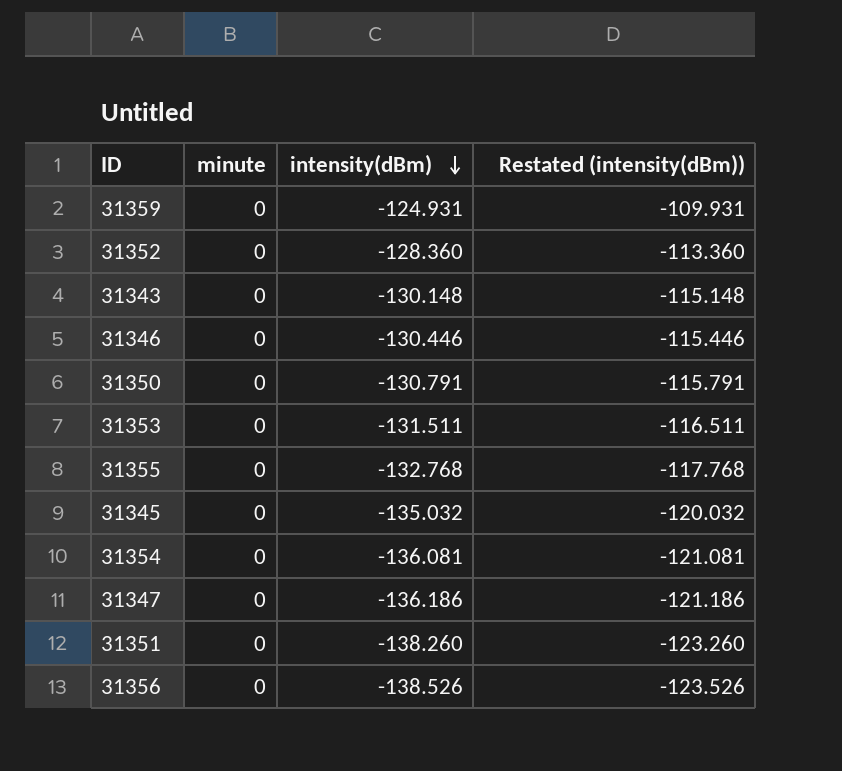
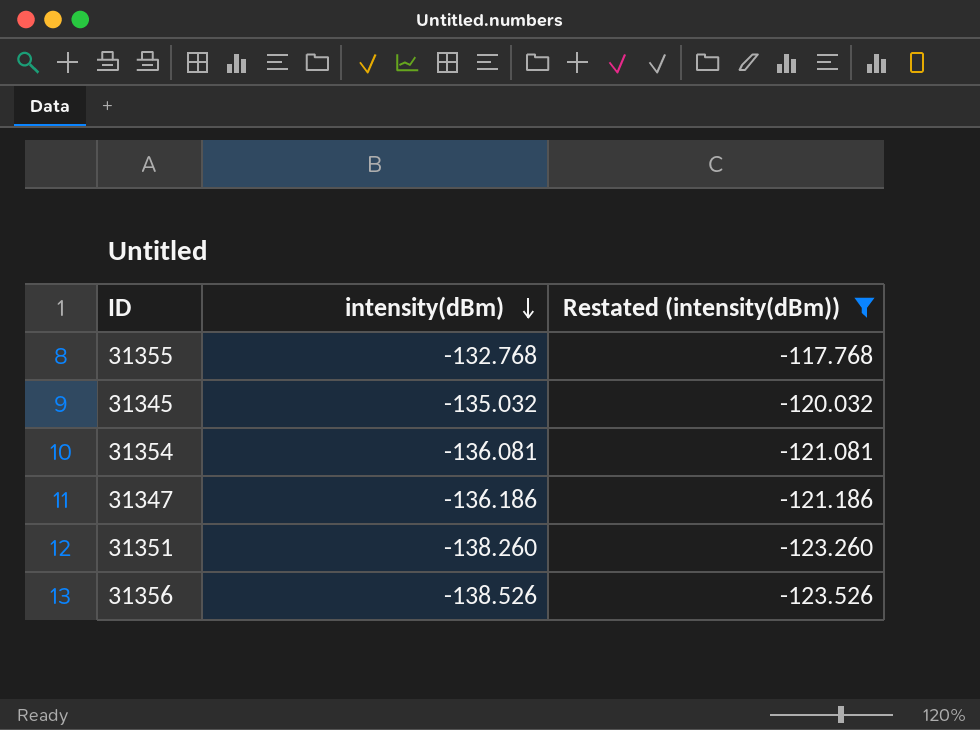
filter: none -> Restated (intensity(dBm)) <= -117.768
column minute | position: 2 -> none

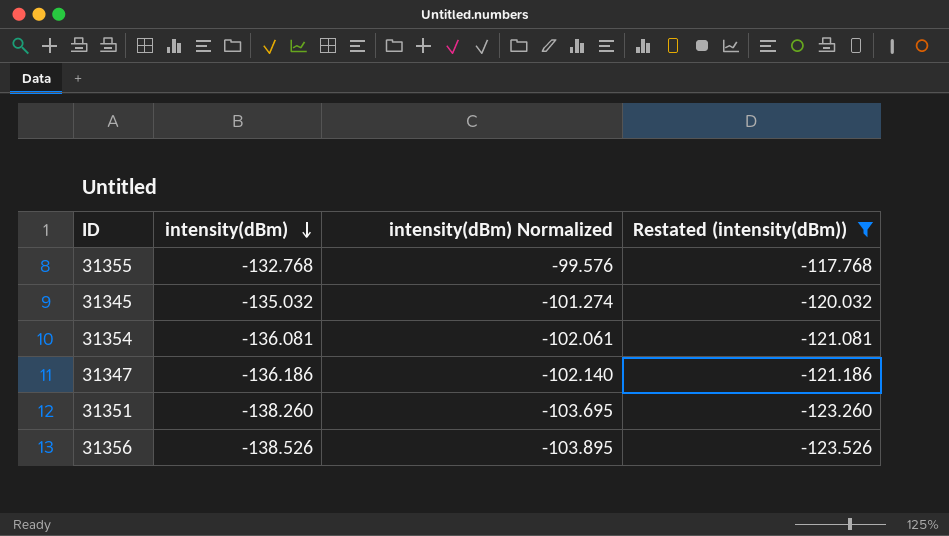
column intensity(dBm) Normalized | formula: none -> [intensity(dBm)] * 0.75

